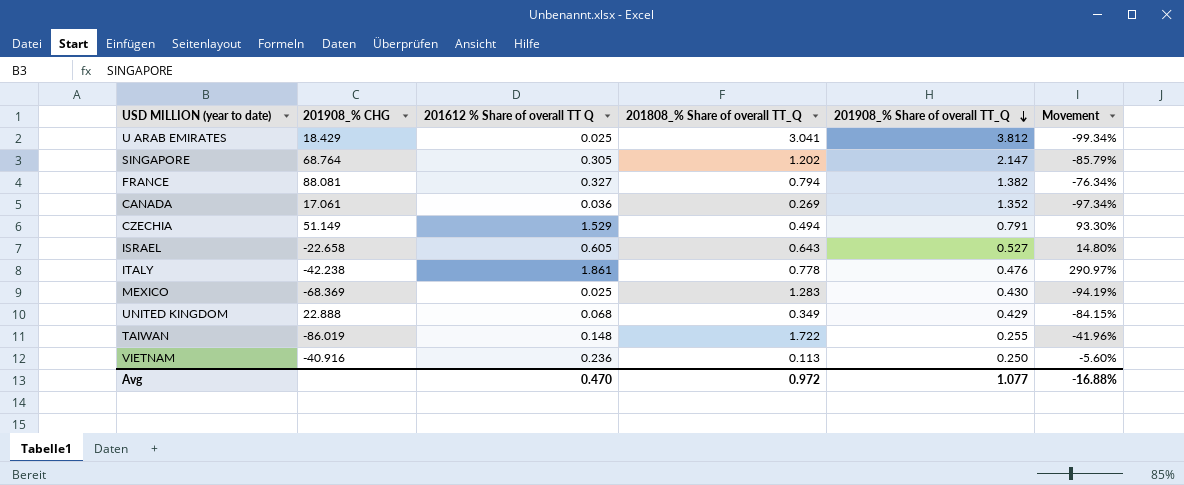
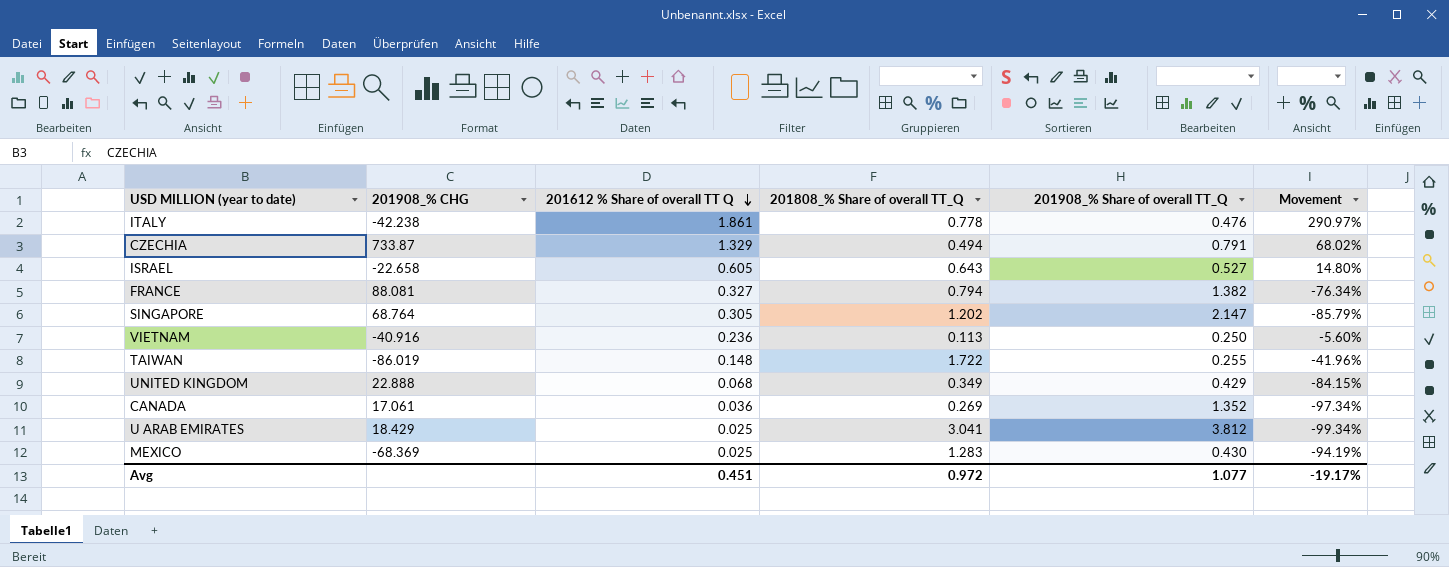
row order: 201908_% Share of overall TT_Q descending -> 201612 % Share of overall TT Q descending
CZECHIA | 201908_% CHG: 51.149 -> 733.87
CZECHIA | 201612 % Share of overall TT Q: 1.529 -> 1.329
CZECHIA | Movement: 93.30% -> 68.02%
Avg | 201612 % Share of overall TT Q: 0.470 -> 0.451
Avg | Movement: -16.88% -> -19.17%

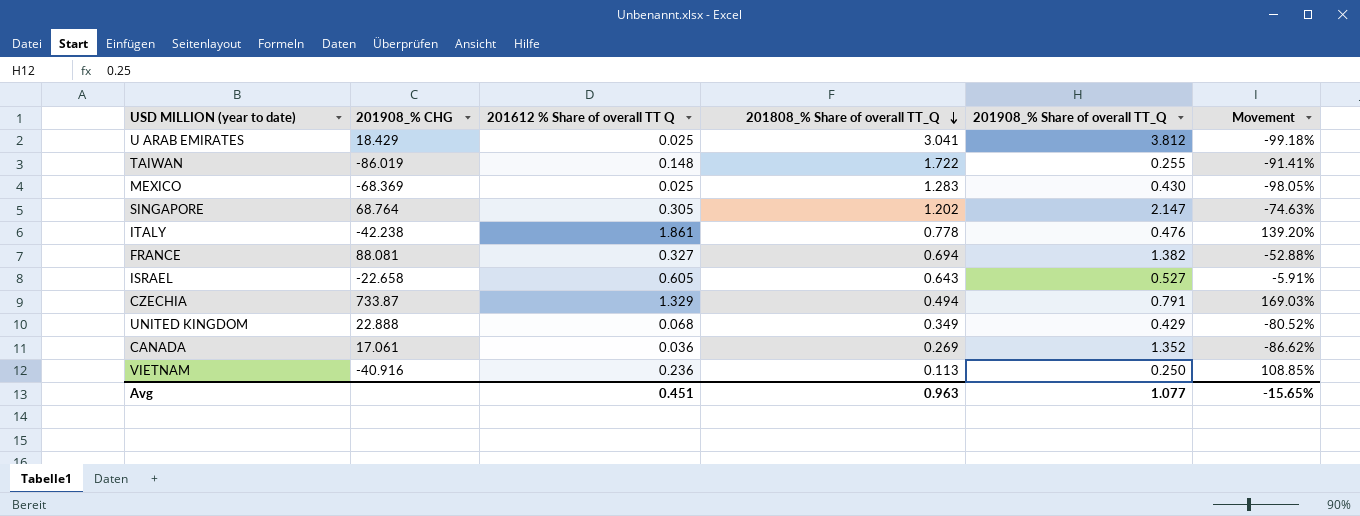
row order: 201612 % Share of overall TT Q descending -> 201808_% Share of overall TT_Q descending
column Movement | formula: ([201612 % Share of overall TT Q] - [201908_% Share of overall TT_Q]) / [201908_% Share of overall TT_Q] -> ([201612 % Share of overall TT Q] - [201808_% Share of overall TT_Q]) / [201808_% Share of overall TT_Q]
FRANCE | 201808_% Share of overall TT_Q: 0.794 -> 0.694
Avg | 201808_% Share of overall TT_Q: 0.972 -> 0.963
Avg | Movement: -19.17% -> -15.65%

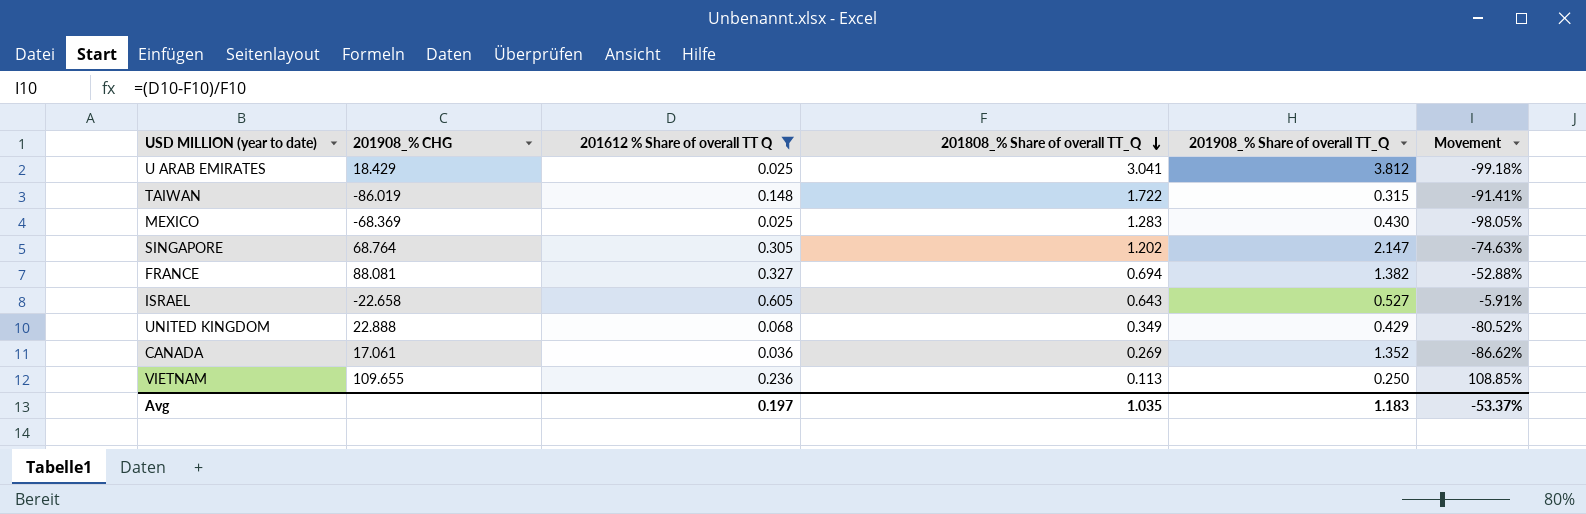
filter: none -> 201612 % Share of overall TT Q <= 0.605
TAIWAN | 201908_% Share of overall TT_Q: 0.255 -> 0.315
VIETNAM | 201908_% CHG: -40.916 -> 109.655
Avg | 201612 % Share of overall TT Q: 0.451 -> 0.197
Avg | 201808_% Share of overall TT_Q: 0.963 -> 1.035
Avg | 201908_% Share of overall TT_Q: 1.077 -> 1.183
Avg | Movement: -15.65% -> -53.37%

